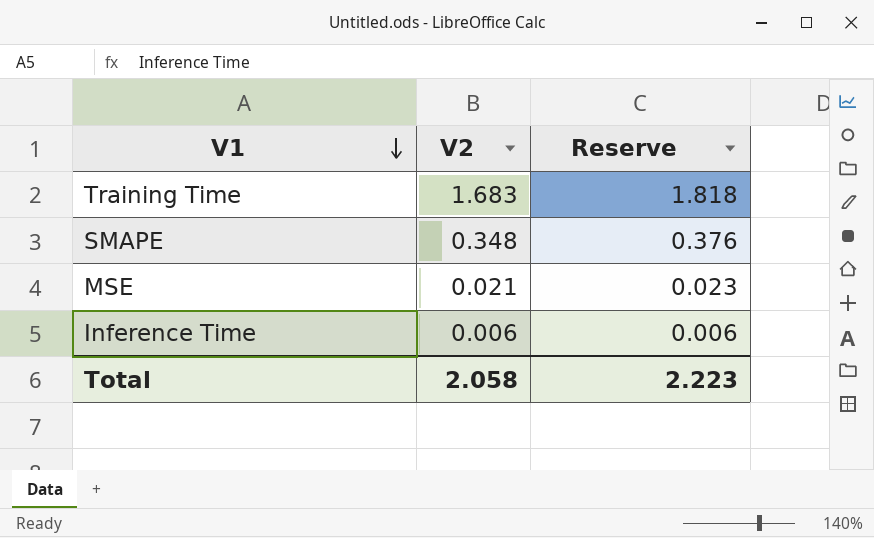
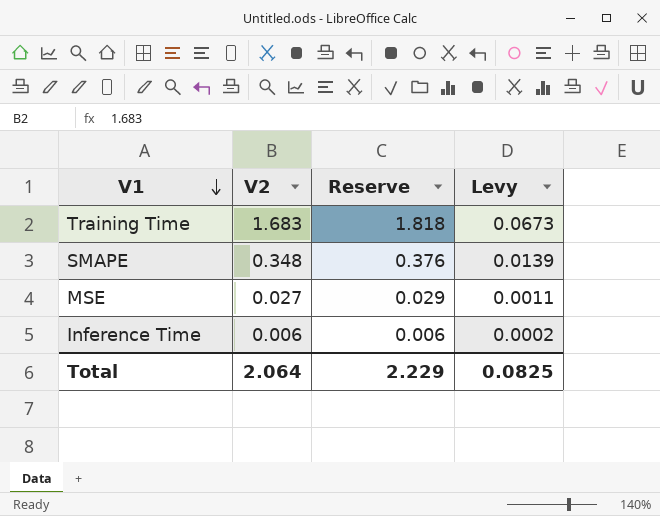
column Levy | formula: none -> [V2] * 0.04
MSE | V2: 0.021 -> 0.027
MSE | Reserve: 0.023 -> 0.029
Total | V2: 2.058 -> 2.064
Total | Reserve: 2.223 -> 2.229

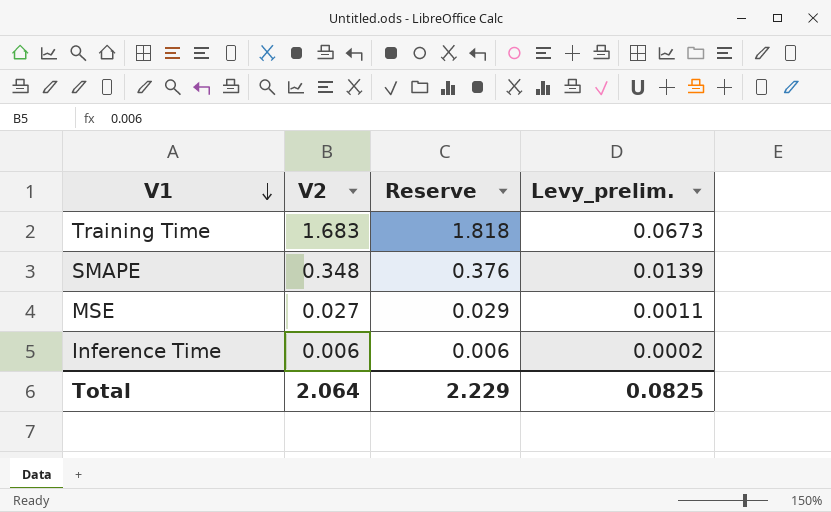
column name: Levy -> Levy_prelim.

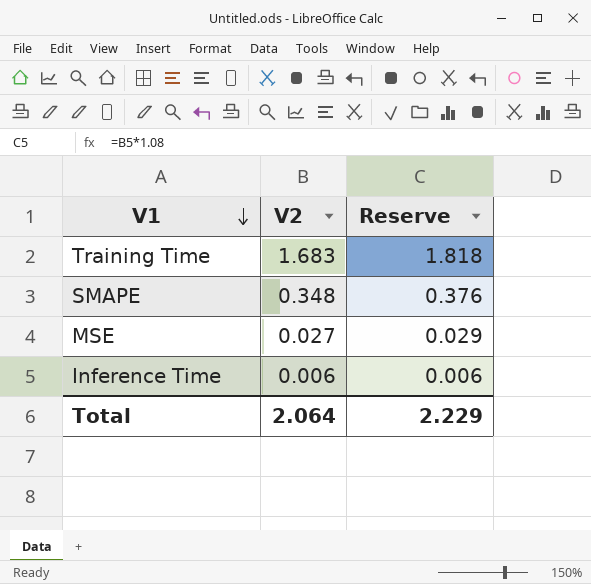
column Levy_prelim. | formula: [V2] * 0.04 -> none

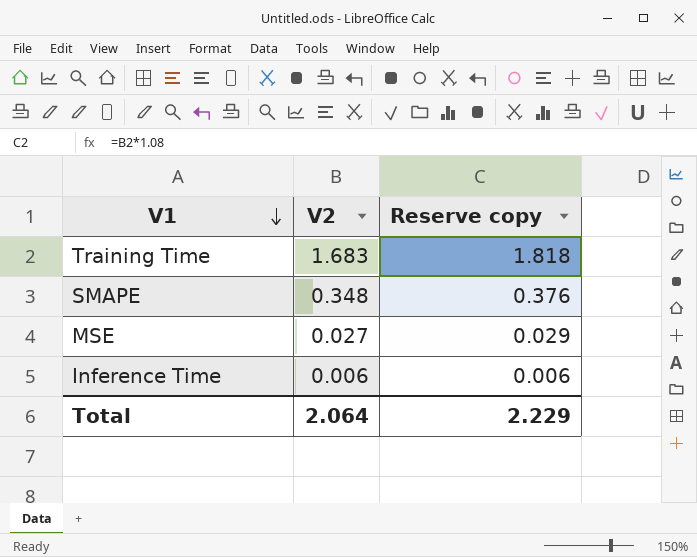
column name: Reserve -> Reserve copy

